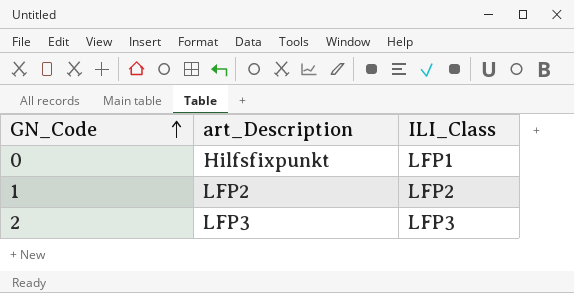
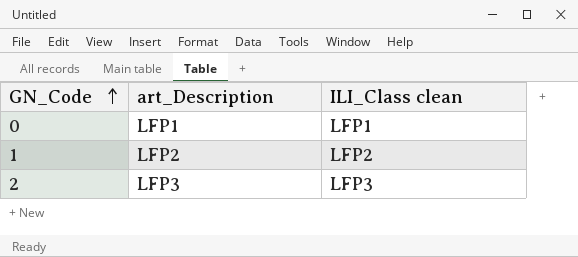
column name: ILI_Class -> ILI_Class clean
0 | art_Description: Hilfsfixpunkt -> LFP1

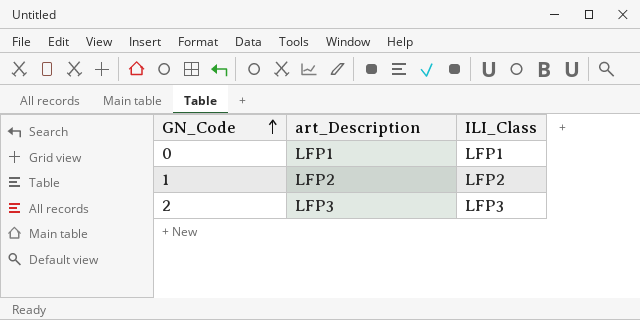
column name: ILI_Class clean -> ILI_Class

